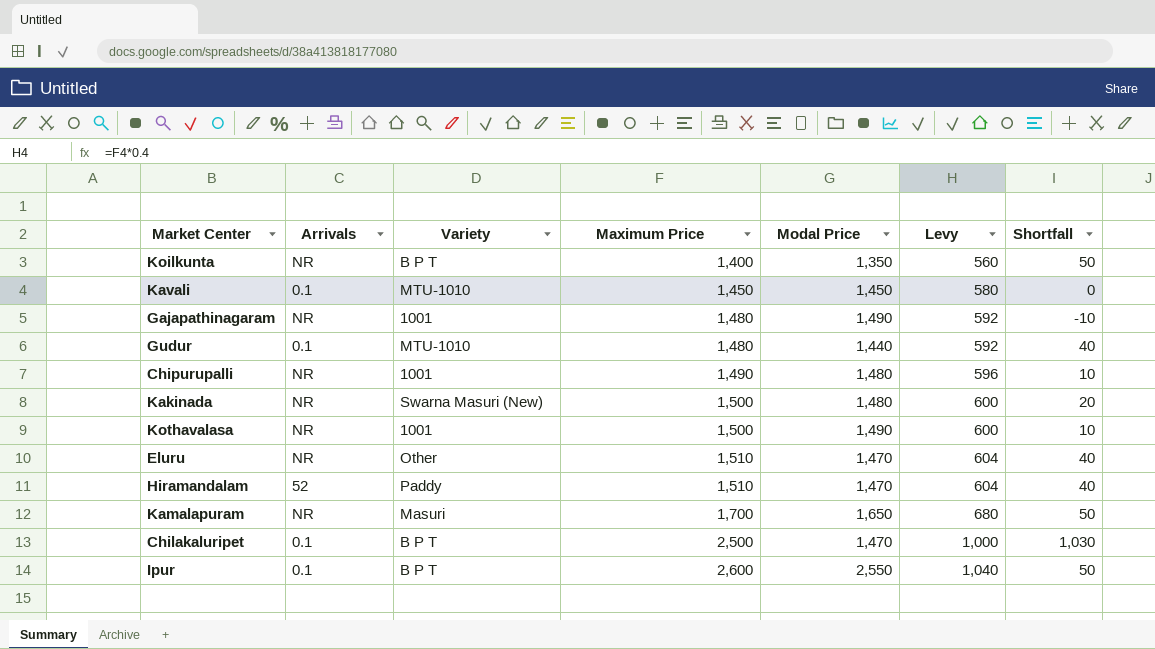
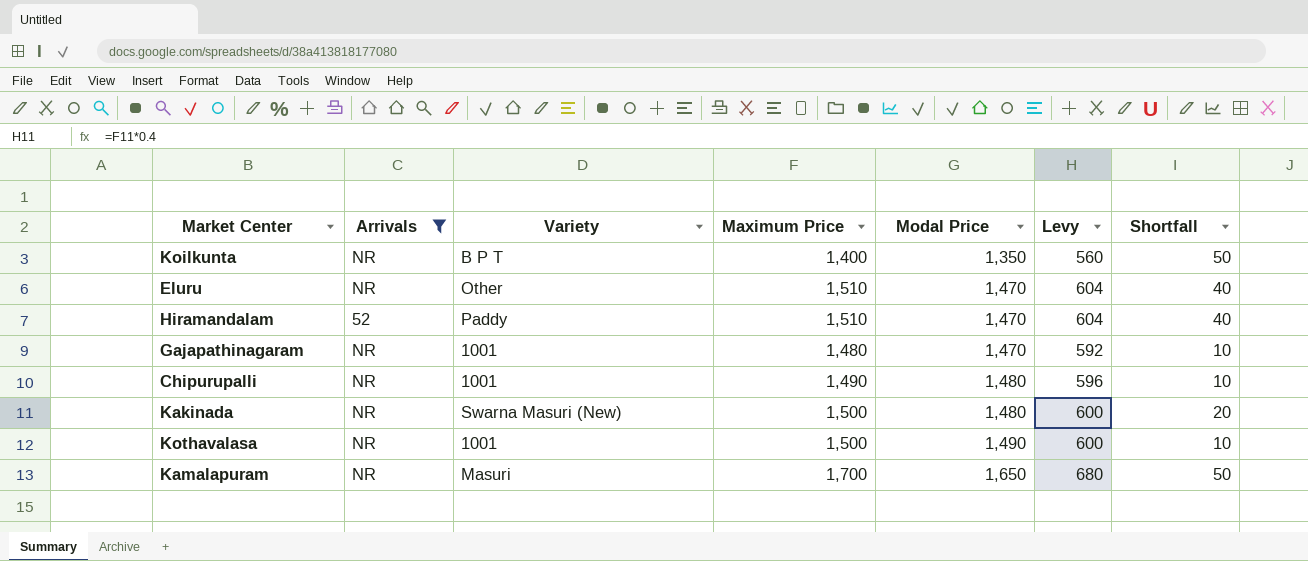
filter: none -> Arrivals != 0.1
row order: Maximum Price ascending -> Modal Price ascending
Gajapathinagaram | Modal Price: 1,490 -> 1,470
Gajapathinagaram | Shortfall: -10 -> 10

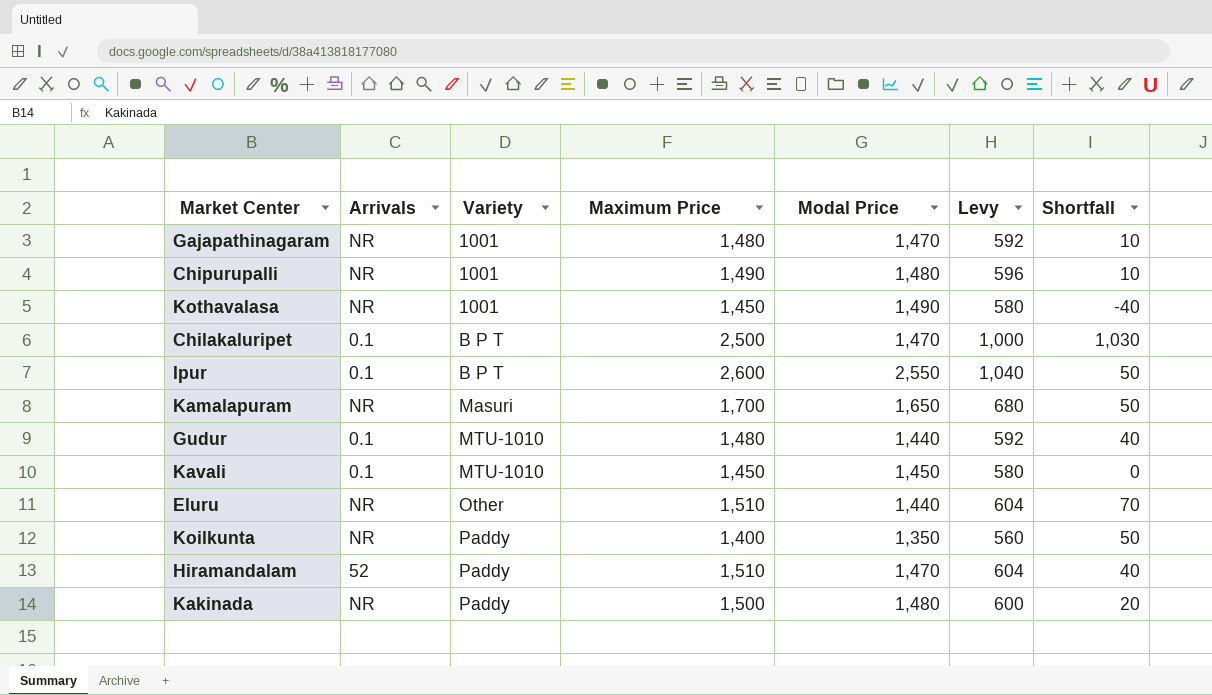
filter: Arrivals != 0.1 -> none
row order: Modal Price ascending -> Variety ascending
Kothavalasa | Maximum Price: 1,500 -> 1,450
Kothavalasa | Levy: 600 -> 580
Kothavalasa | Shortfall: 10 -> -40
Eluru | Modal Price: 1,470 -> 1,440
Eluru | Shortfall: 40 -> 70
Koilkunta | Variety: B P T -> Paddy
Kakinada | Variety: Swarna Masuri (New) -> Paddy

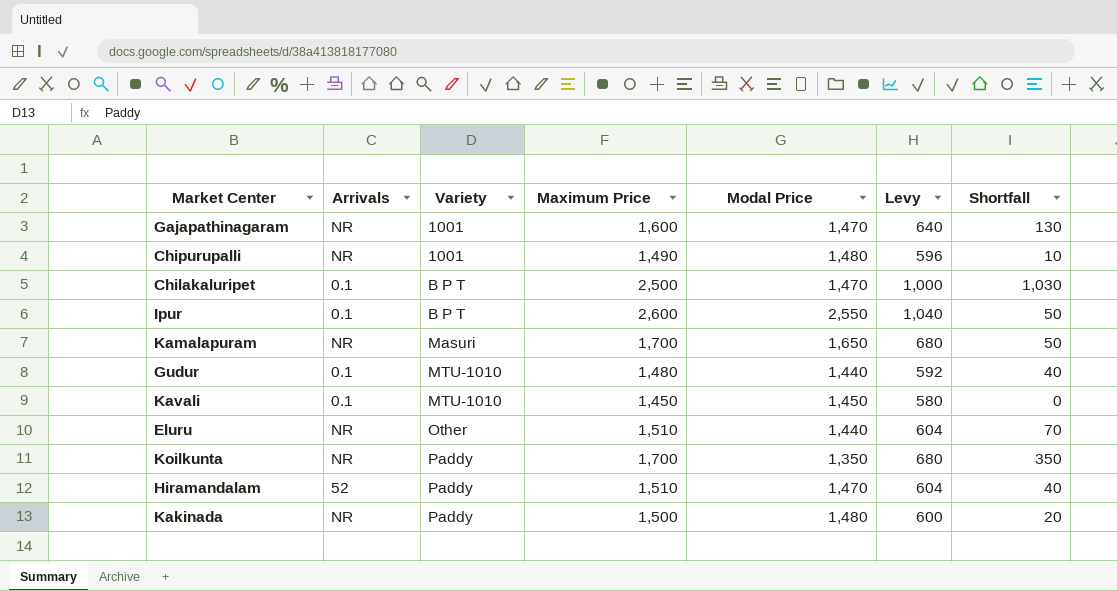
row Kothavalasa: NR | 1001 | 1,450 | 1,490 | 580 | -40 -> none
Gajapathinagaram | Maximum Price: 1,480 -> 1,600
Gajapathinagaram | Levy: 592 -> 640
Gajapathinagaram | Shortfall: 10 -> 130
Koilkunta | Maximum Price: 1,400 -> 1,700
Koilkunta | Levy: 560 -> 680
Koilkunta | Shortfall: 50 -> 350

